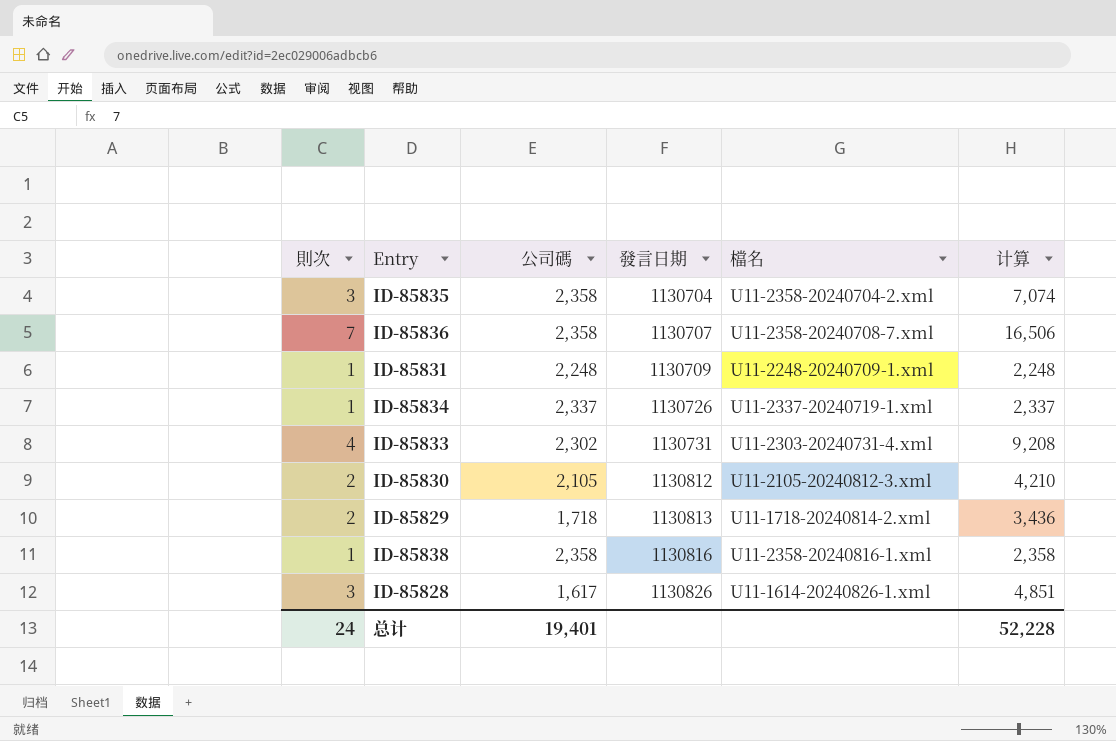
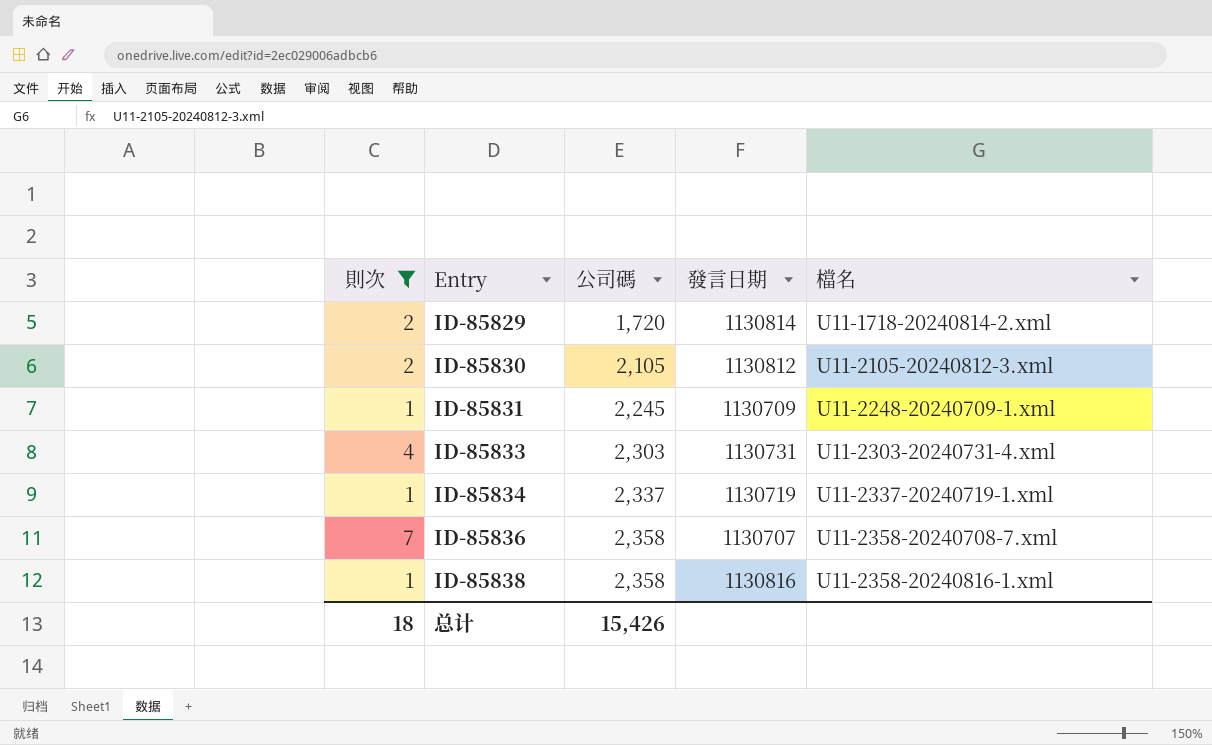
filter: none -> 則次 != 3
row order: 發言日期 ascending -> Entry ascending
column 计算 | formula: [則次] * [公司碼] -> none
ID-85829 | 公司碼: 1,718 -> 1,720
ID-85829 | 發言日期: 1130813 -> 1130814
ID-85831 | 公司碼: 2,248 -> 2,245
ID-85833 | 公司碼: 2,302 -> 2,303
ID-85834 | 發言日期: 1130726 -> 1130719
总计 | 則次: 24 -> 18
总计 | 公司碼: 19,401 -> 15,426

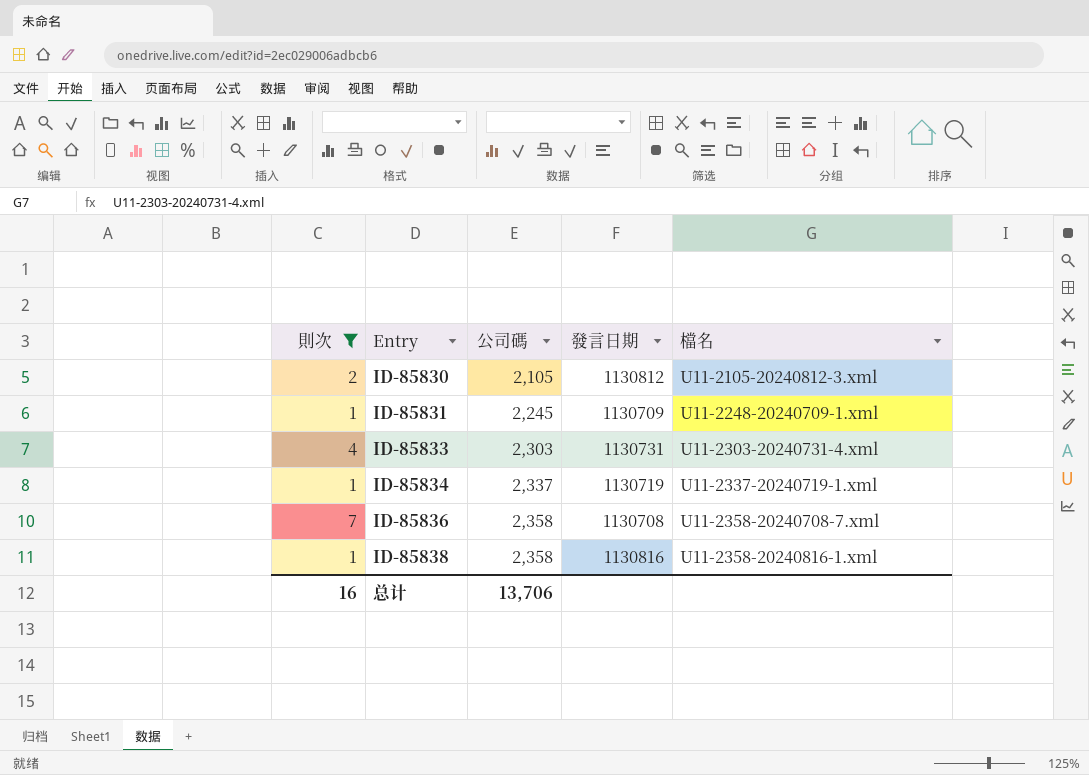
row ID-85829: 2 | 1,720 | 1130814 | U11-1718-20240814-2.xml -> none
ID-85836 | 發言日期: 1130707 -> 1130708
总计 | 則次: 18 -> 16
总计 | 公司碼: 15,426 -> 13,706

